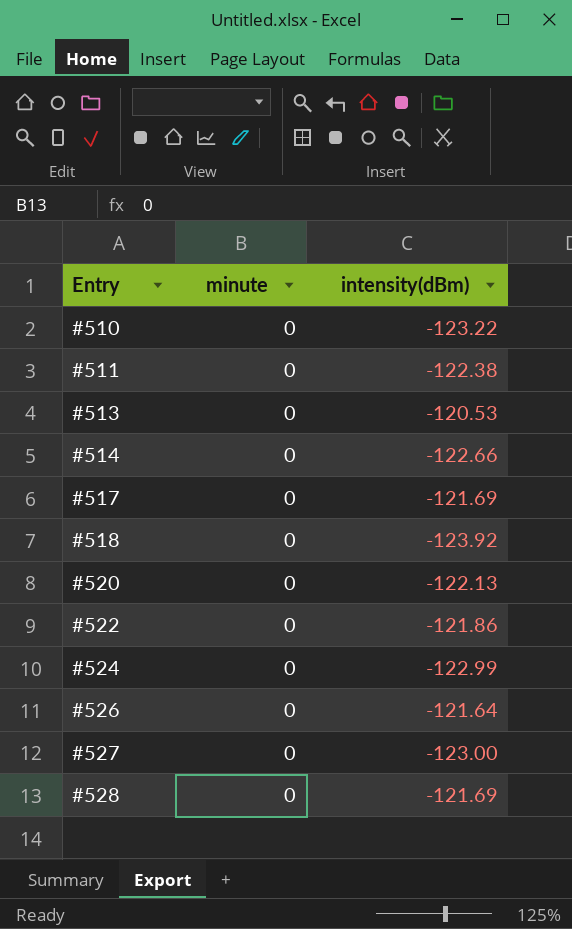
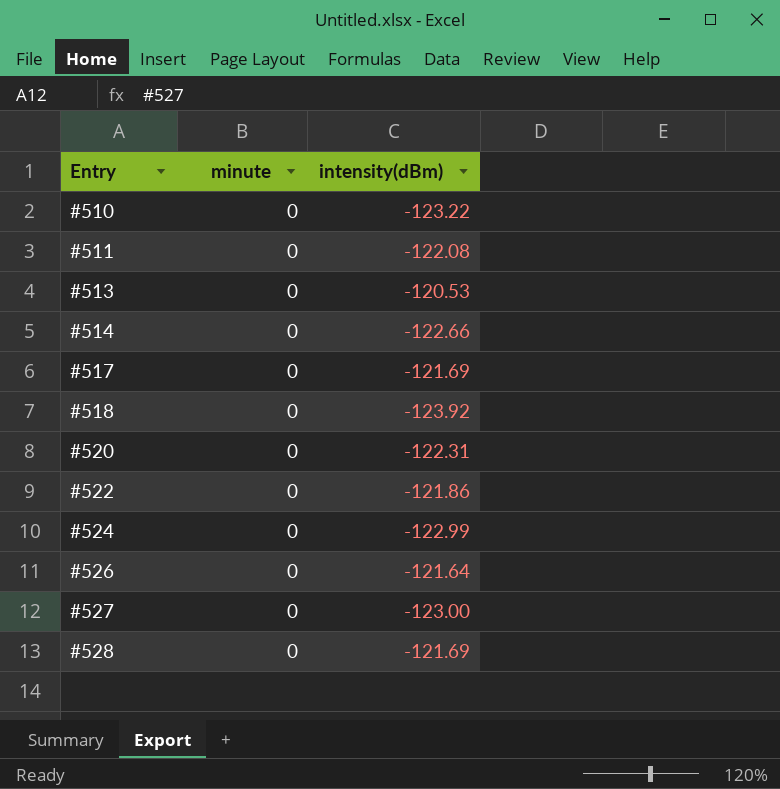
#511 | intensity(dBm): -122.38 -> -122.08
#520 | intensity(dBm): -122.13 -> -122.31

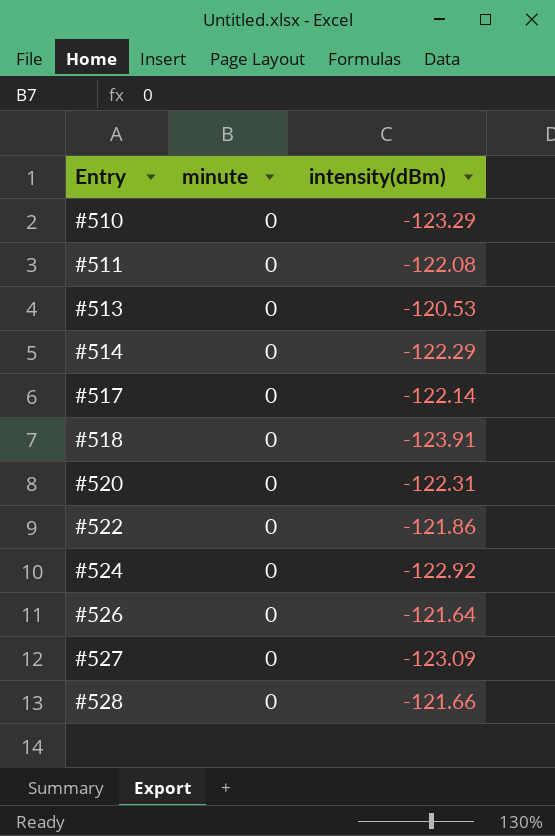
#510 | intensity(dBm): -123.22 -> -123.29
#514 | intensity(dBm): -122.66 -> -122.29
#517 | intensity(dBm): -121.69 -> -122.14
#518 | intensity(dBm): -123.92 -> -123.91
#524 | intensity(dBm): -122.99 -> -122.92
#527 | intensity(dBm): -123.00 -> -123.09
#528 | intensity(dBm): -121.69 -> -121.66

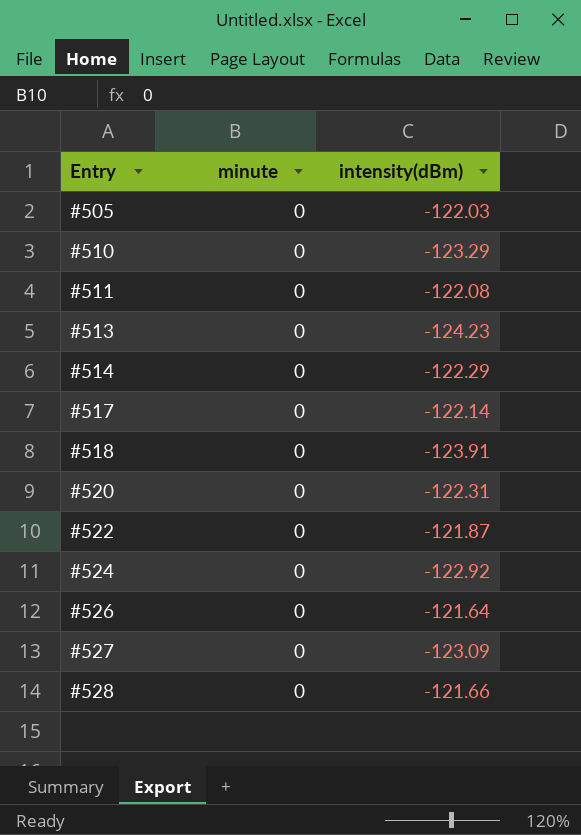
row #505: none -> 0 | -122.03
#513 | intensity(dBm): -120.53 -> -124.23
#522 | intensity(dBm): -121.86 -> -121.87

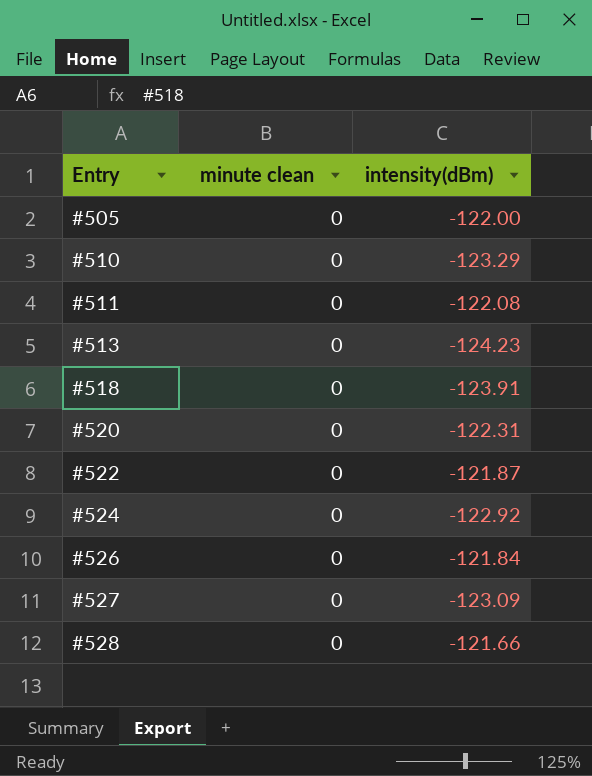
column name: minute -> minute clean
row #514: 0 | -122.29 -> none
row #517: 0 | -122.14 -> none
#505 | intensity(dBm): -122.03 -> -122.00
#526 | intensity(dBm): -121.64 -> -121.84

